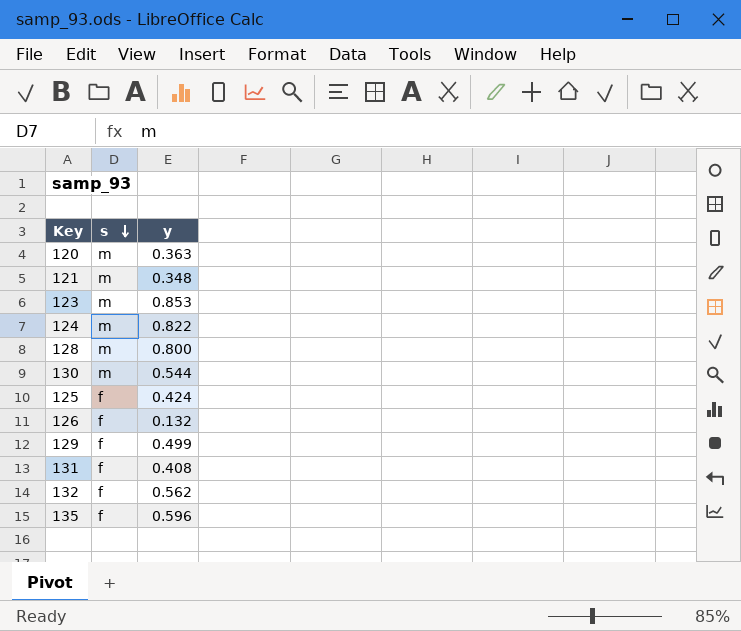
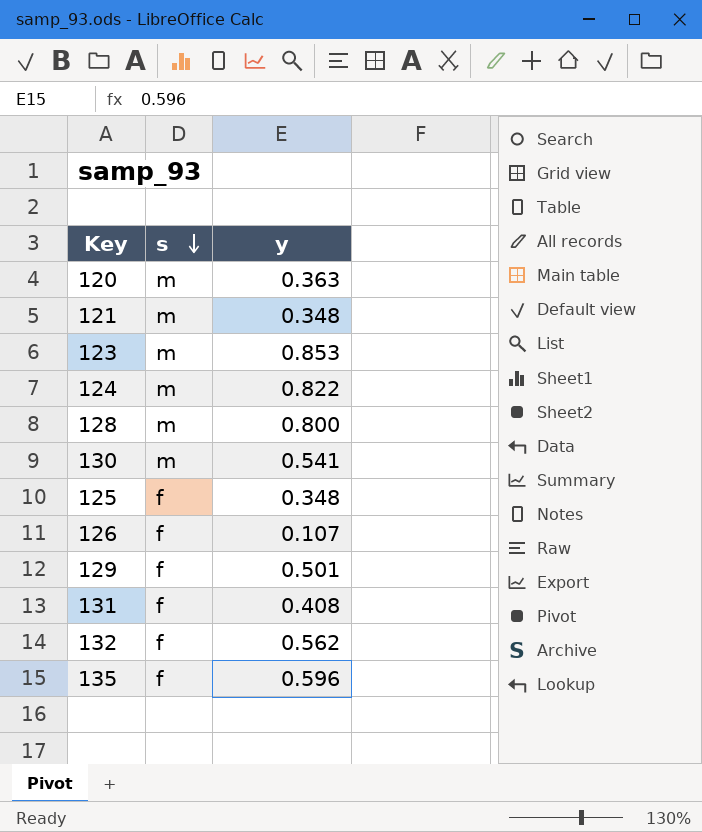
130 | y: 0.544 -> 0.541
125 | y: 0.424 -> 0.348
126 | y: 0.132 -> 0.107
129 | y: 0.499 -> 0.501

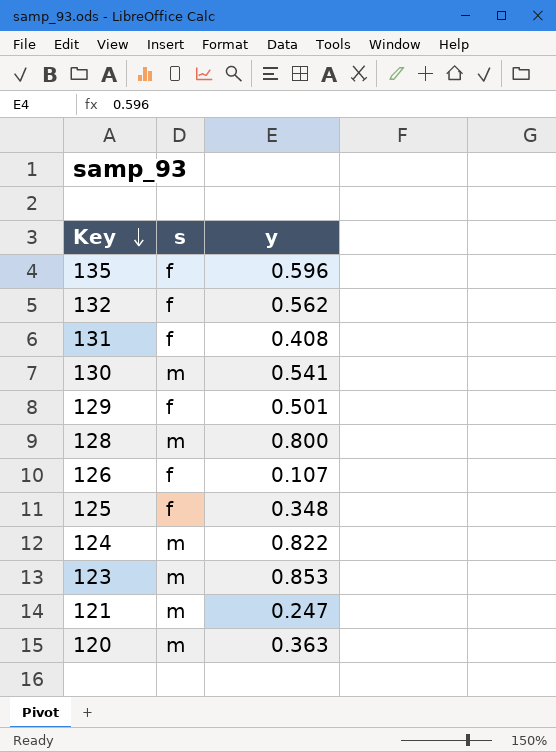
row order: s descending -> Key descending
121 | y: 0.348 -> 0.247

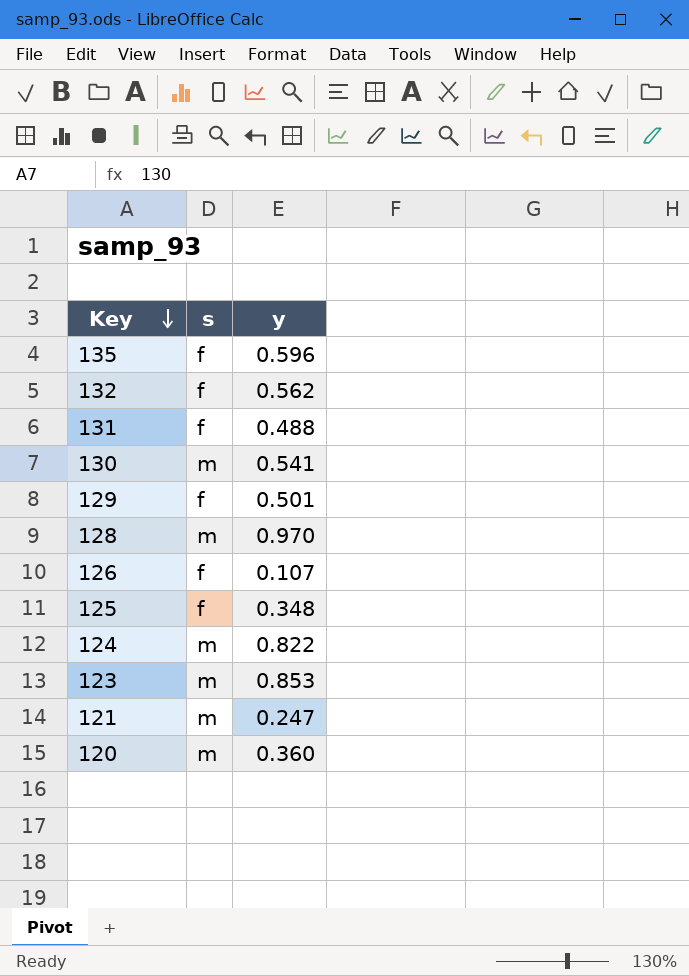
131 | y: 0.408 -> 0.488
128 | y: 0.800 -> 0.970
120 | y: 0.363 -> 0.360

